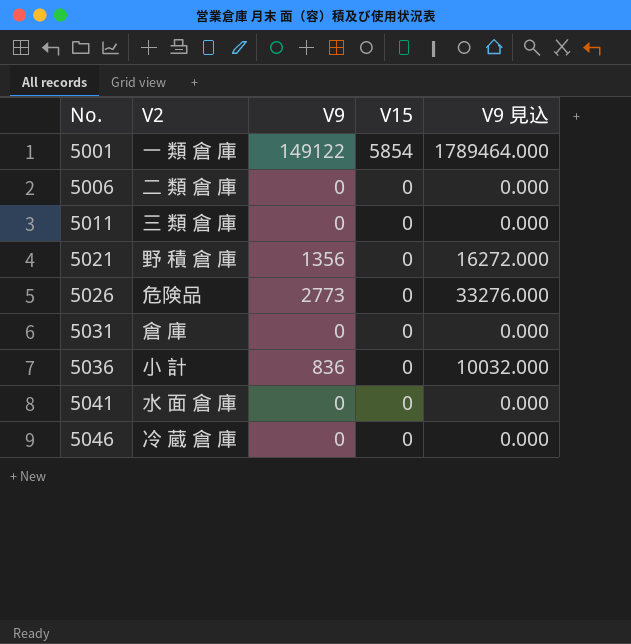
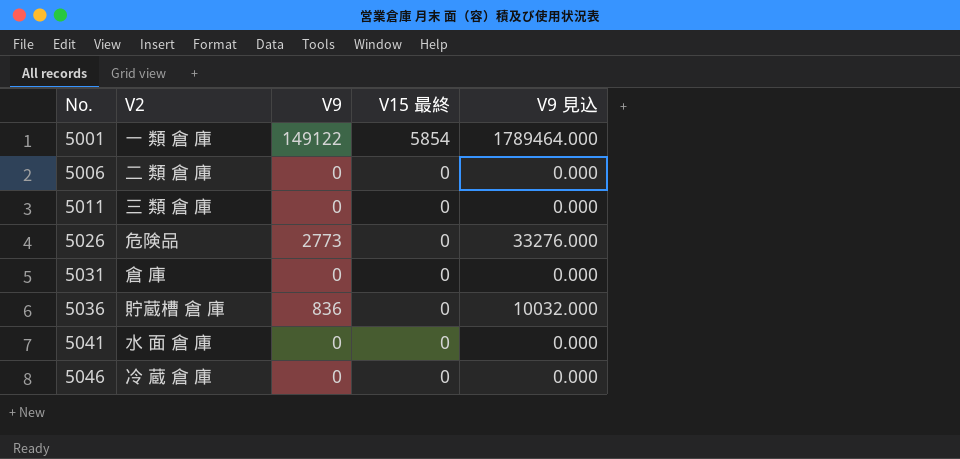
column name: V15 -> V15 最終
row 5021: 野 積 倉 庫 | 1356 | 0 | 16272.000 -> none
5036 | V2: 小 計 -> 貯蔵槽 倉 庫

